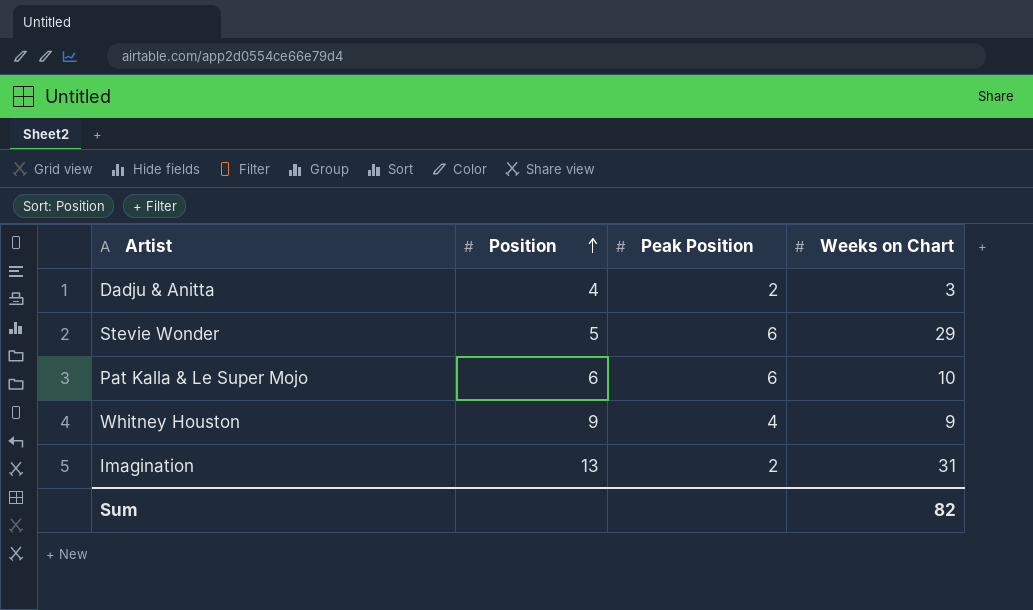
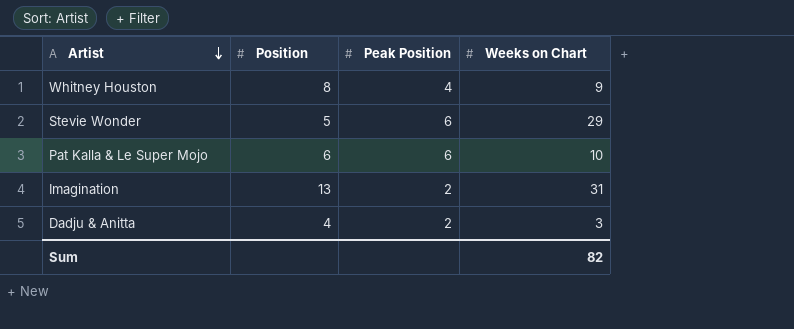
row order: Position ascending -> Artist descending
Whitney Houston | Position: 9 -> 8

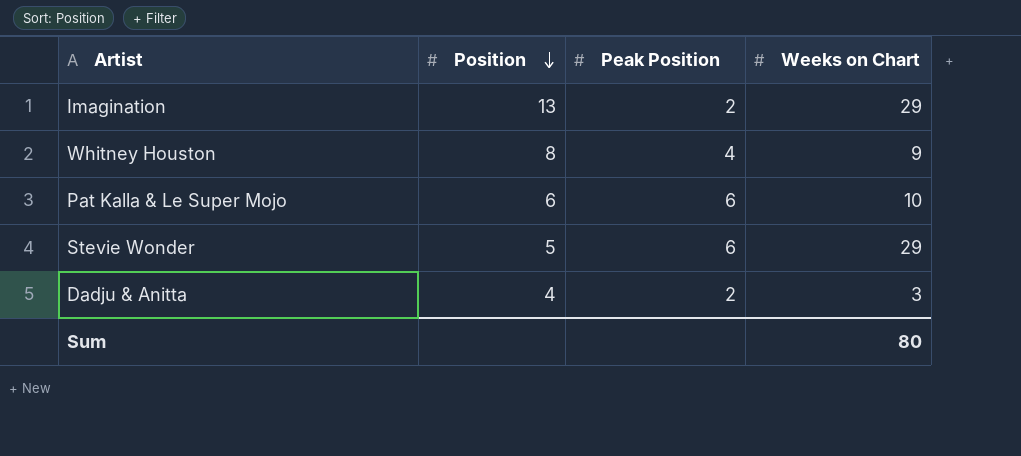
row order: Artist descending -> Position descending
Imagination | Weeks on Chart: 31 -> 29
Sum | Weeks on Chart: 82 -> 80

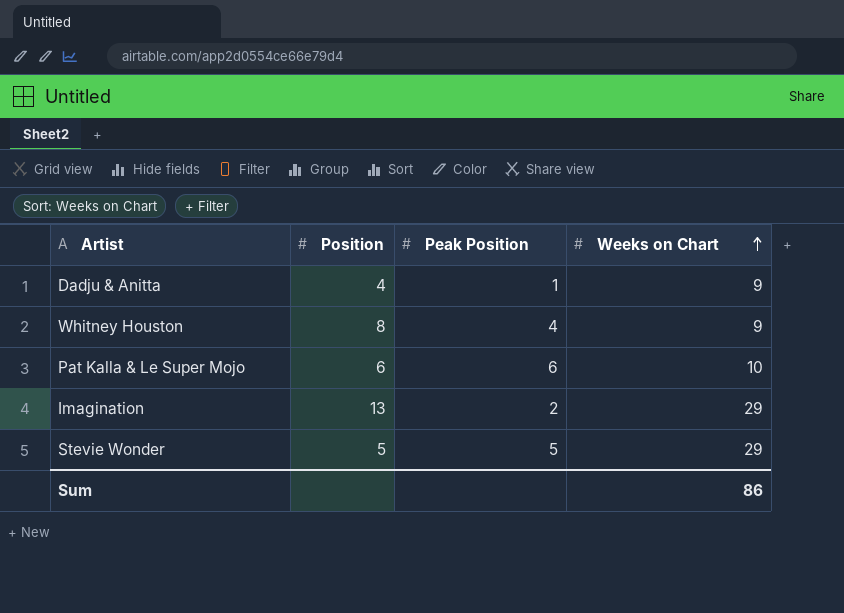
row order: Position descending -> Weeks on Chart ascending
Dadju & Anitta | Peak Position: 2 -> 1
Dadju & Anitta | Weeks on Chart: 3 -> 9
Stevie Wonder | Peak Position: 6 -> 5
Sum | Weeks on Chart: 80 -> 86

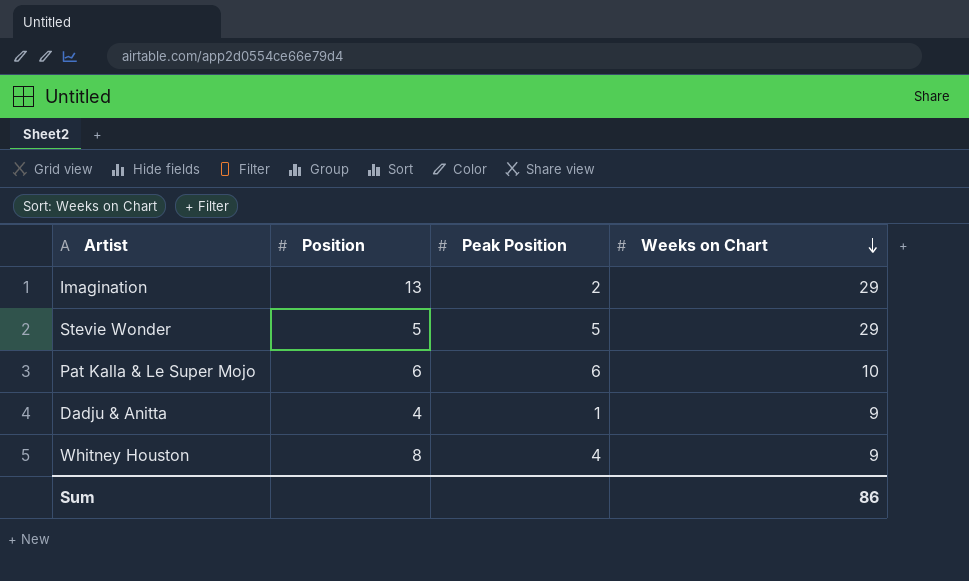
row order: Weeks on Chart ascending -> Weeks on Chart descending

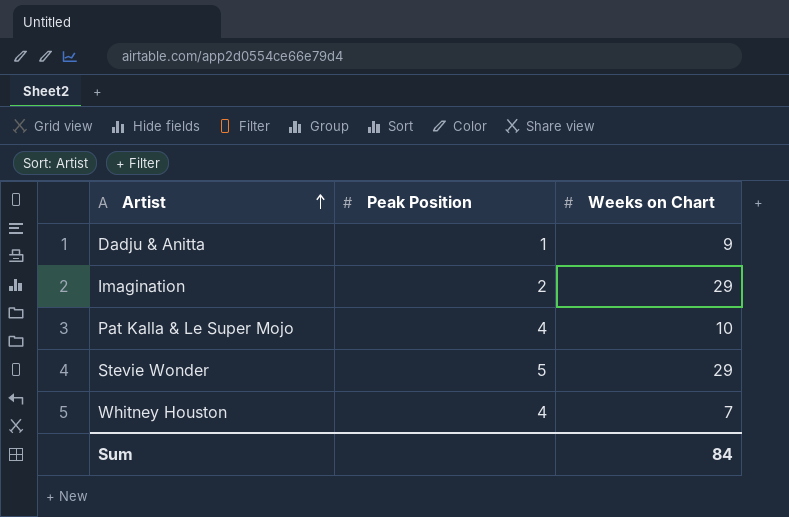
row order: Weeks on Chart descending -> Artist ascending
column Position | position: 2 -> none
Pat Kalla & Le Super Mojo | Peak Position: 6 -> 4
Whitney Houston | Weeks on Chart: 9 -> 7
Sum | Weeks on Chart: 86 -> 84

